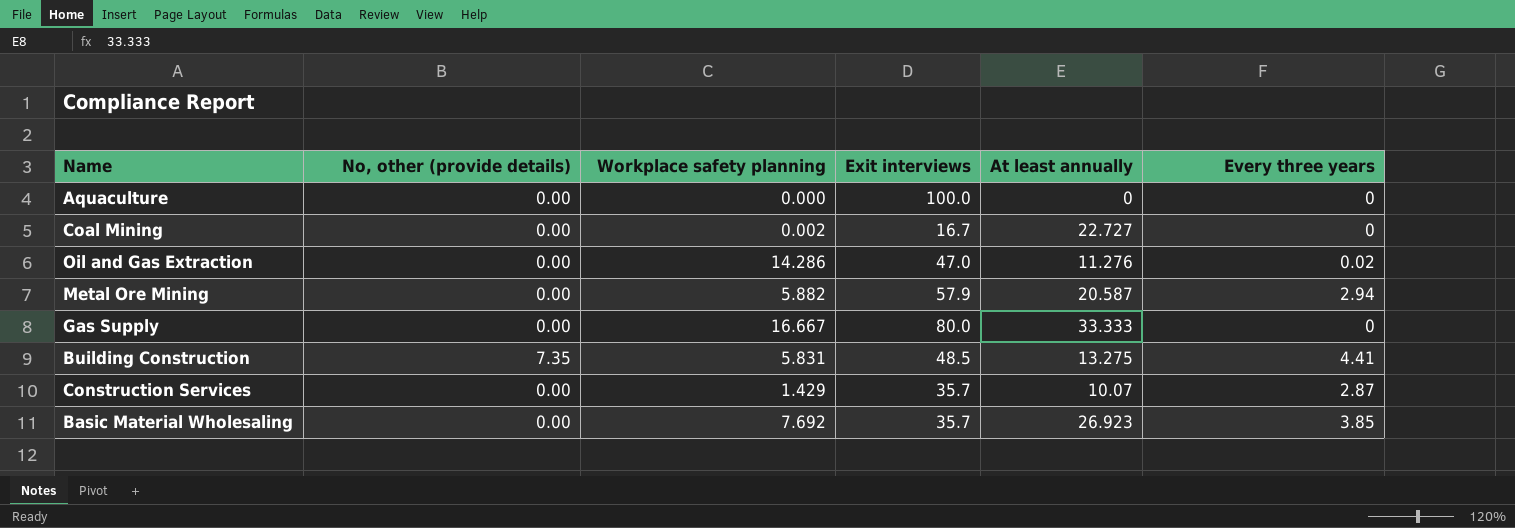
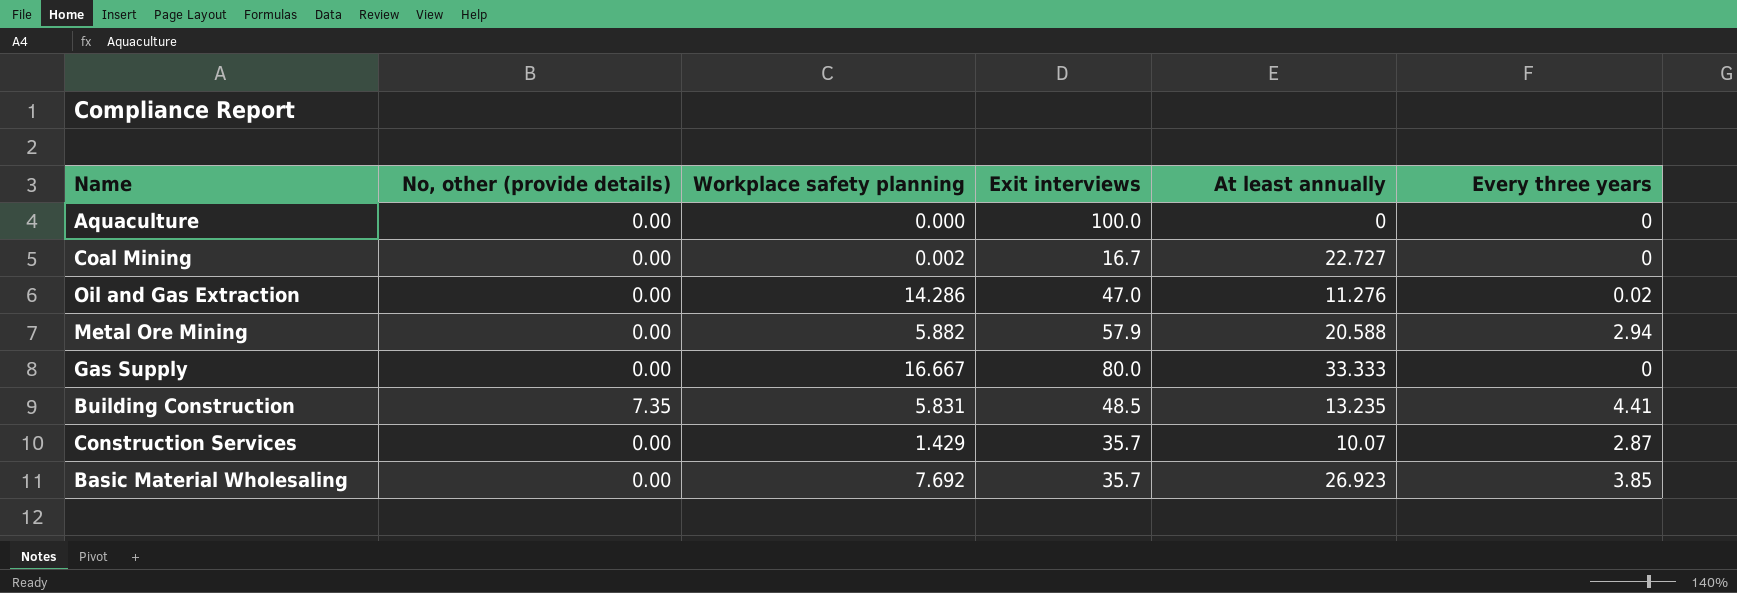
Metal Ore Mining | At least annually: 20.587 -> 20.588
Building Construction | At least annually: 13.275 -> 13.235

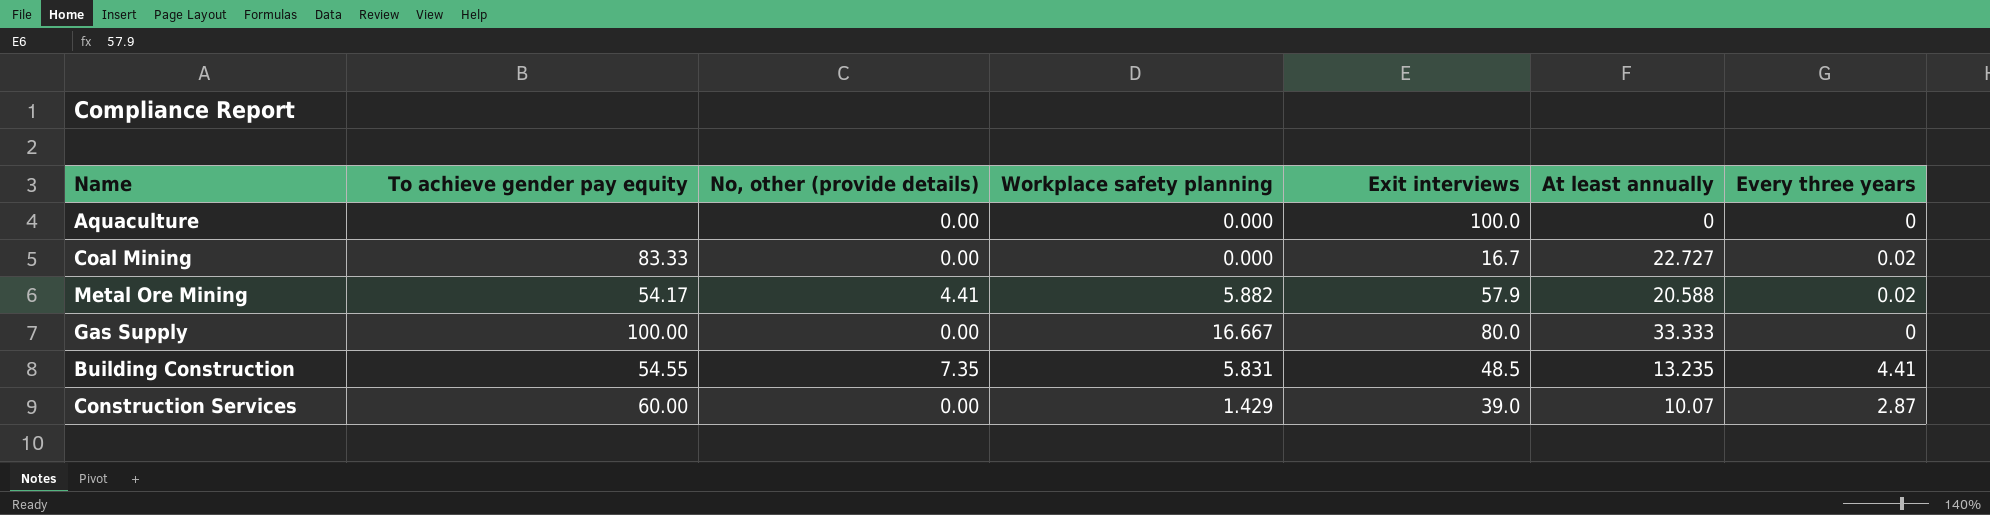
column To achieve gender pay equity | position: none -> 2
row Oil and Gas Extraction: 0.00 | 14.286 | 47.0 | 11.276 | 0.02 -> none
row Basic Material Wholesaling: 0.00 | 7.692 | 35.7 | 26.923 | 3.85 -> none
Coal Mining | Workplace safety planning: 0.002 -> 0.000
Coal Mining | Every three years: 0 -> 0.02
Metal Ore Mining | No, other (provide details): 0.00 -> 4.41
Metal Ore Mining | Every three years: 2.94 -> 0.02
Construction Services | Exit interviews: 35.7 -> 39.0

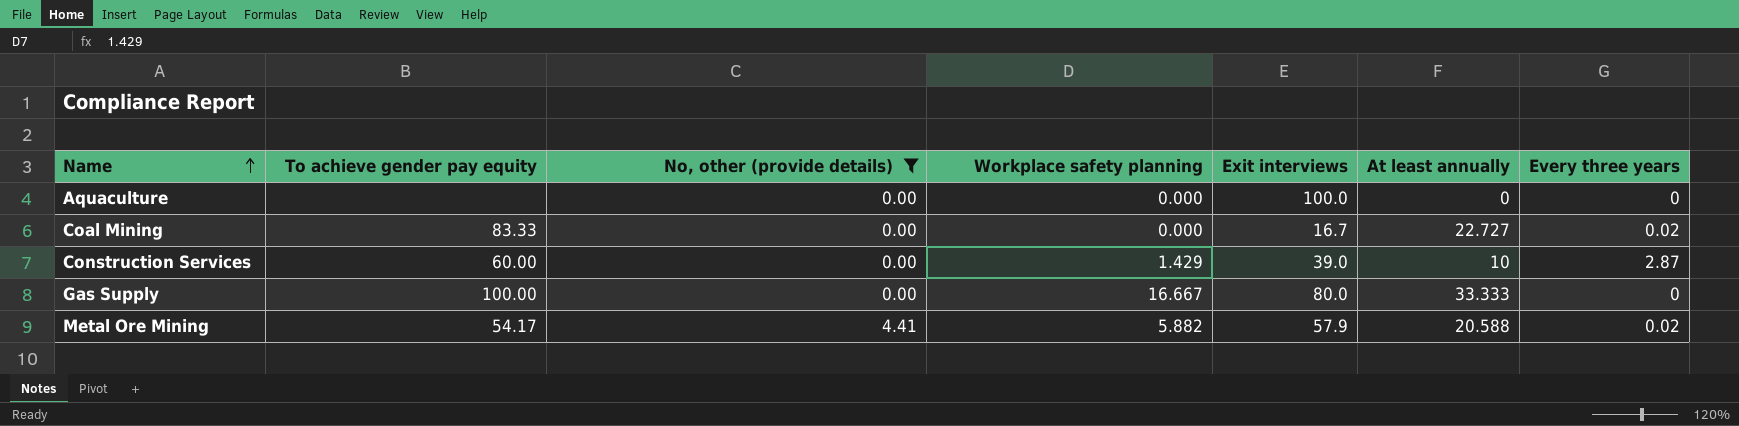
filter: none -> No, other (provide details) != 7.35
row order: none -> Name ascending
Construction Services | At least annually: 10.07 -> 10

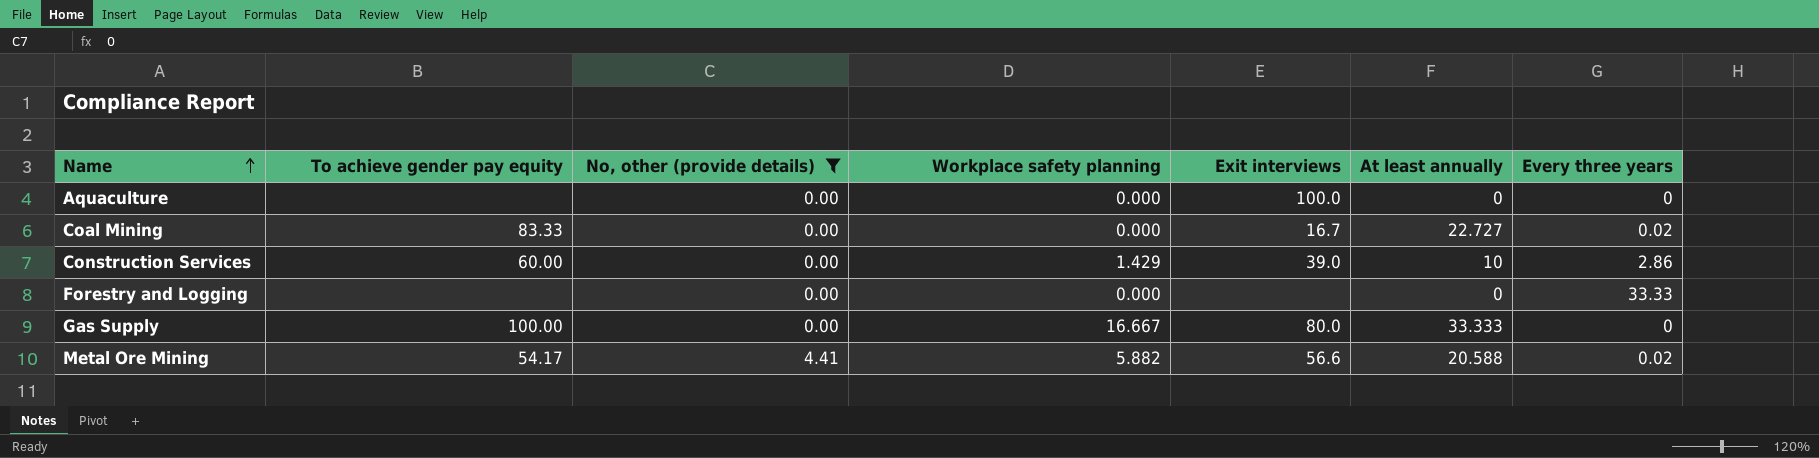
Construction Services | Every three years: 2.87 -> 2.86
row Forestry and Logging: none -> none | 0.00 | 0.000 | none | 0 | 33.33
Metal Ore Mining | Exit interviews: 57.9 -> 56.6

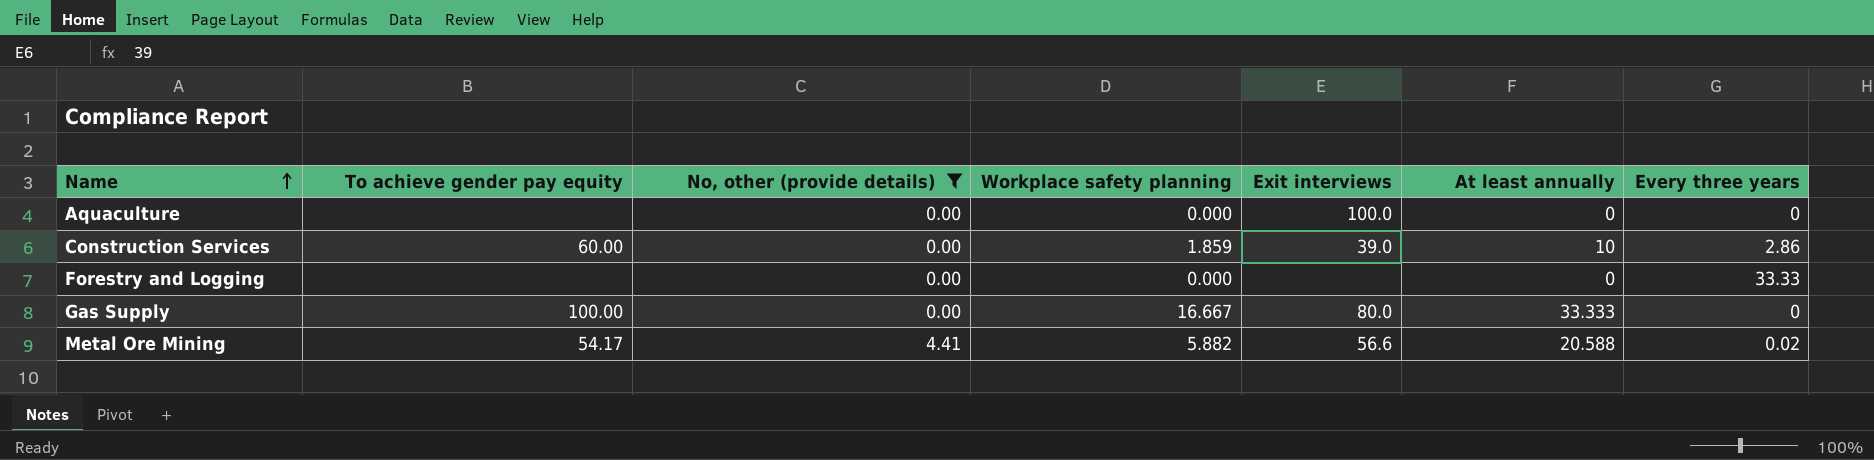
row Coal Mining: 83.33 | 0.00 | 0.000 | 16.7 | 22.727 | 0.02 -> none
Construction Services | Workplace safety planning: 1.429 -> 1.859

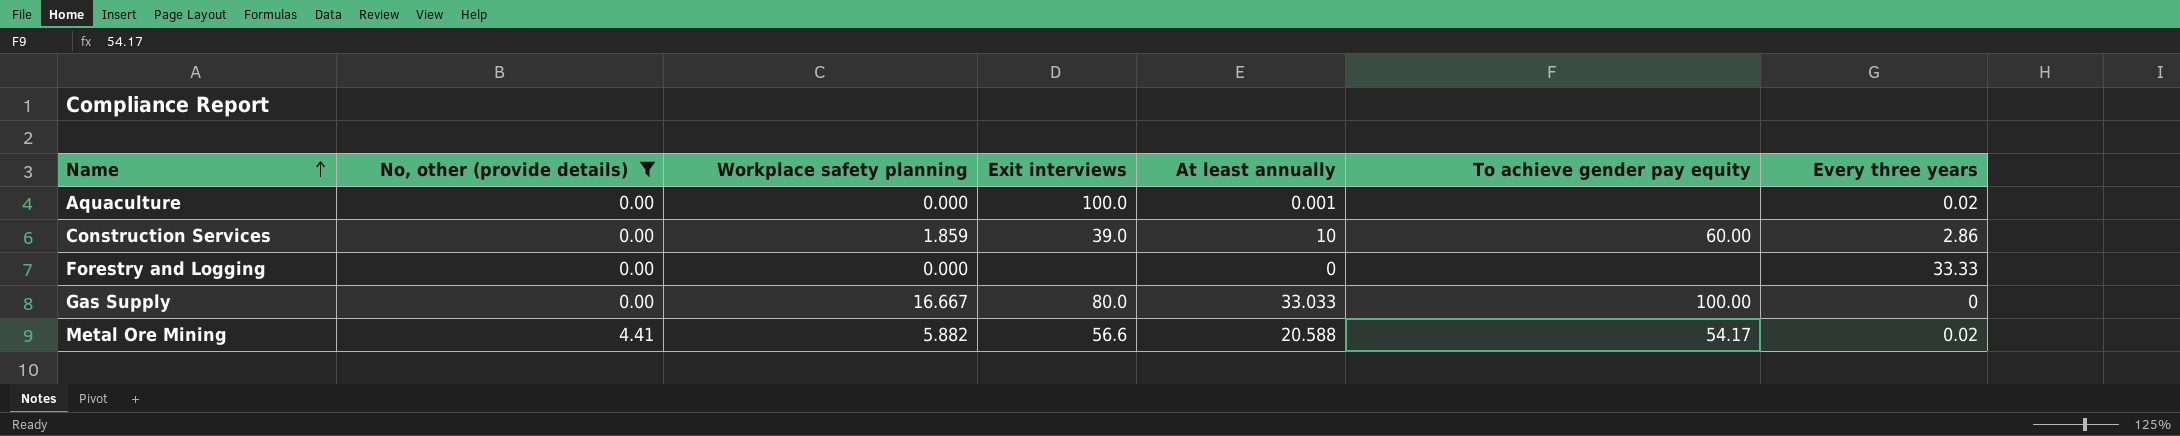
column To achieve gender pay equity | position: 2 -> 6
Aquaculture | At least annually: 0 -> 0.001
Aquaculture | Every three years: 0 -> 0.02
Gas Supply | At least annually: 33.333 -> 33.033

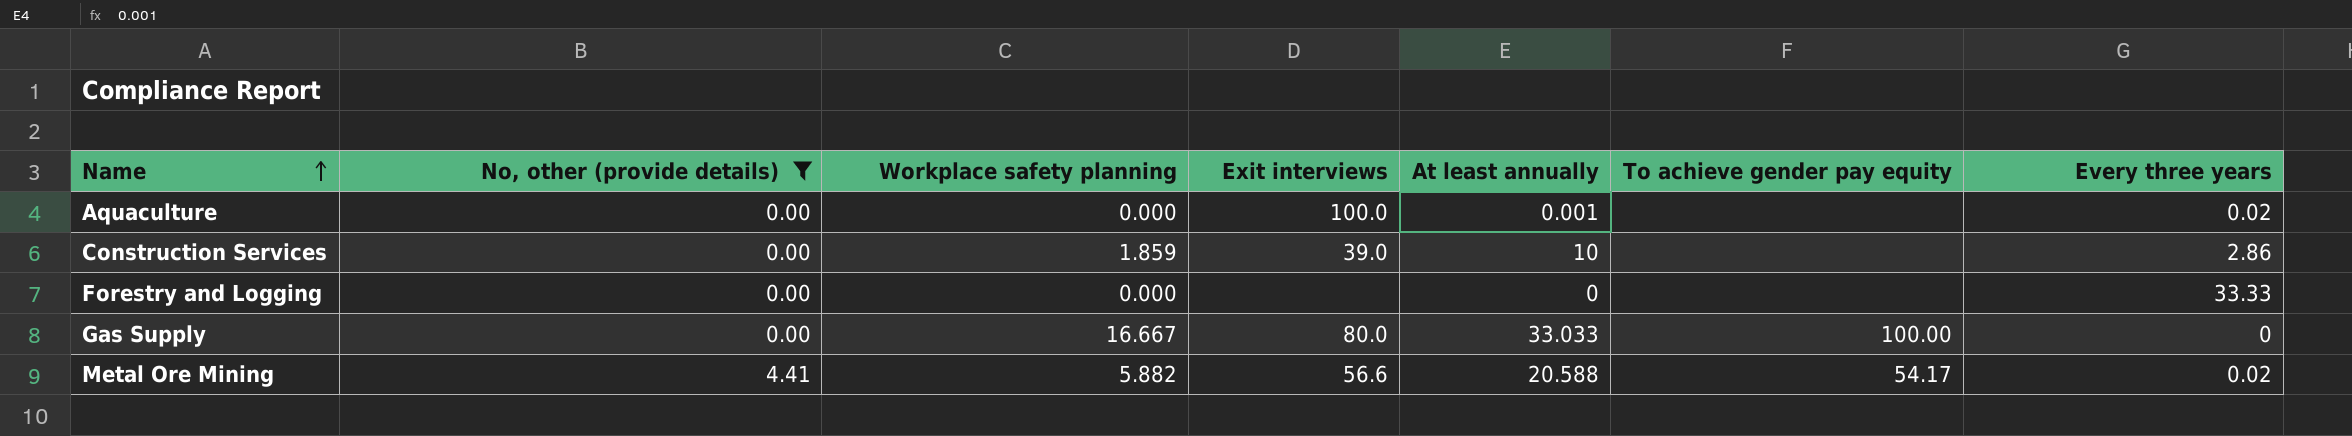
Construction Services | To achieve gender pay equity: 60.00 -> none

